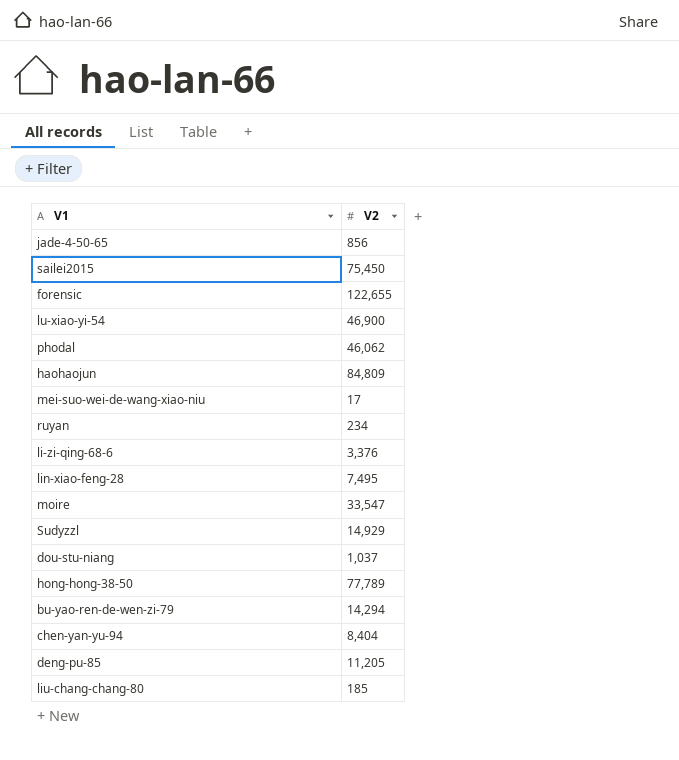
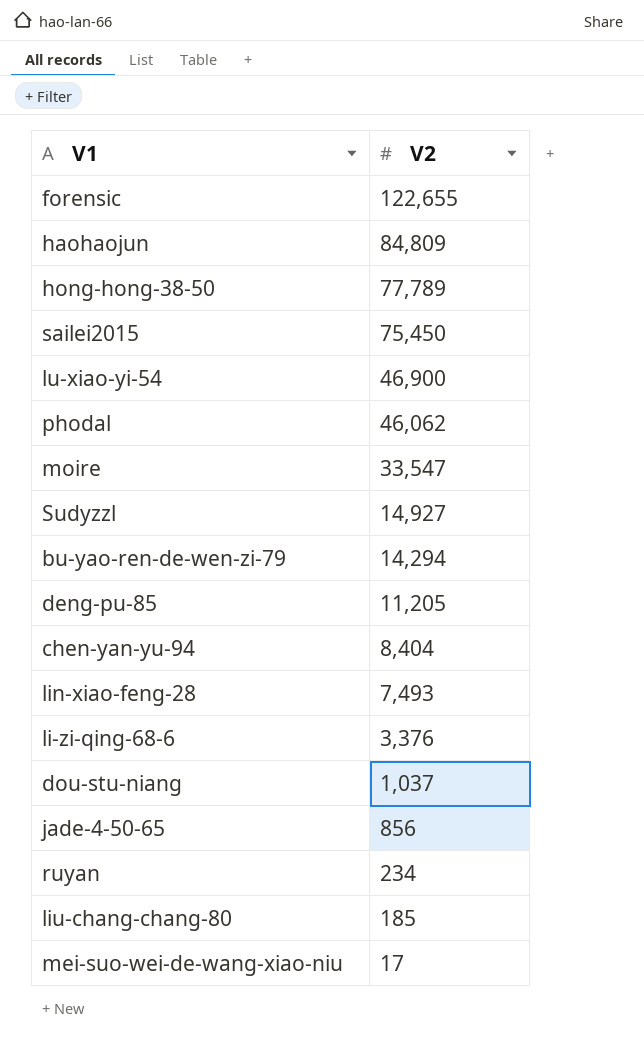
row order: none -> V2 descending
Sudyzzl | V2: 14,929 -> 14,927
lin-xiao-feng-28 | V2: 7,495 -> 7,493

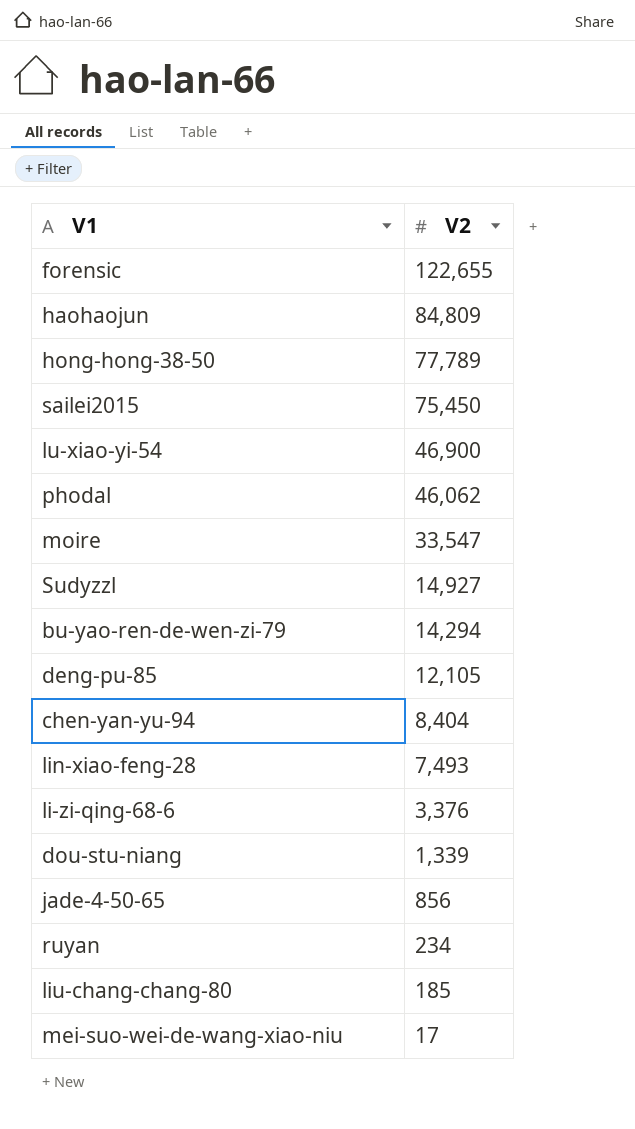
deng-pu-85 | V2: 11,205 -> 12,105
dou-stu-niang | V2: 1,037 -> 1,339

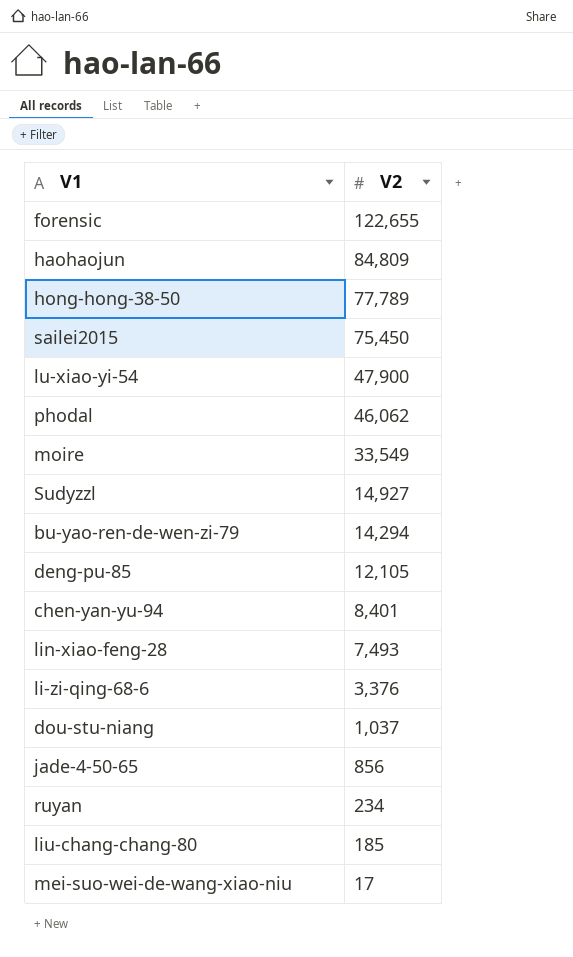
lu-xiao-yi-54 | V2: 46,900 -> 47,900
moire | V2: 33,547 -> 33,549
chen-yan-yu-94 | V2: 8,404 -> 8,401
dou-stu-niang | V2: 1,339 -> 1,037

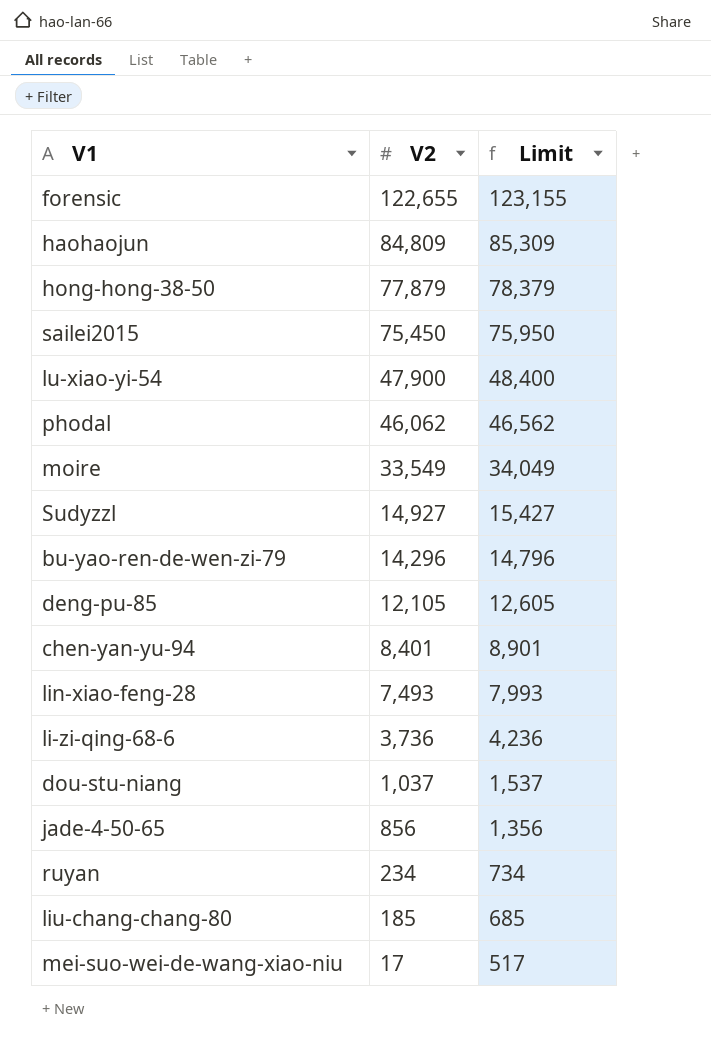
column Limit | formula: none -> [V2] + 500
hong-hong-38-50 | V2: 77,789 -> 77,879
bu-yao-ren-de-wen-zi-79 | V2: 14,294 -> 14,296
li-zi-qing-68-6 | V2: 3,376 -> 3,736

